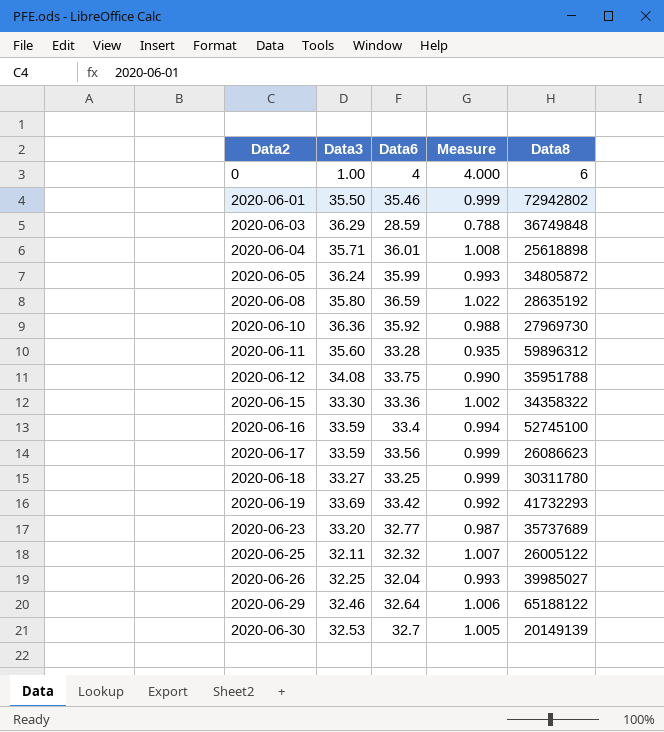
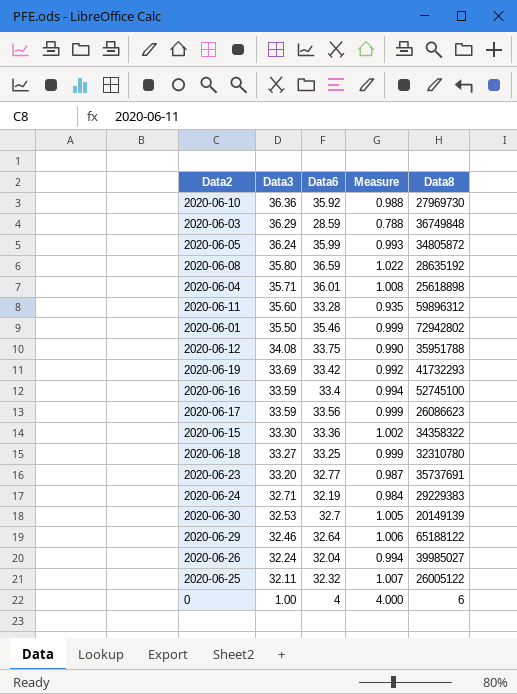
row order: Data2 ascending -> Data3 descending
2020-06-18 | Data8: 30311780 -> 32310780
2020-06-23 | Data8: 35737689 -> 35737691
row 2020-06-24: none -> 32.71 | 32.19 | 0.984 | 29229383
2020-06-26 | Data3: 32.25 -> 32.24
2020-06-26 | Measure: 0.993 -> 0.994

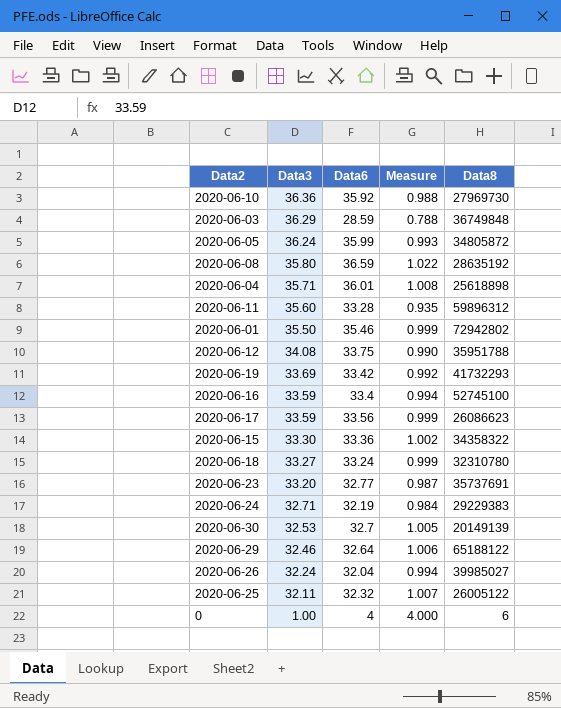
2020-06-18 | Data6: 33.25 -> 33.24

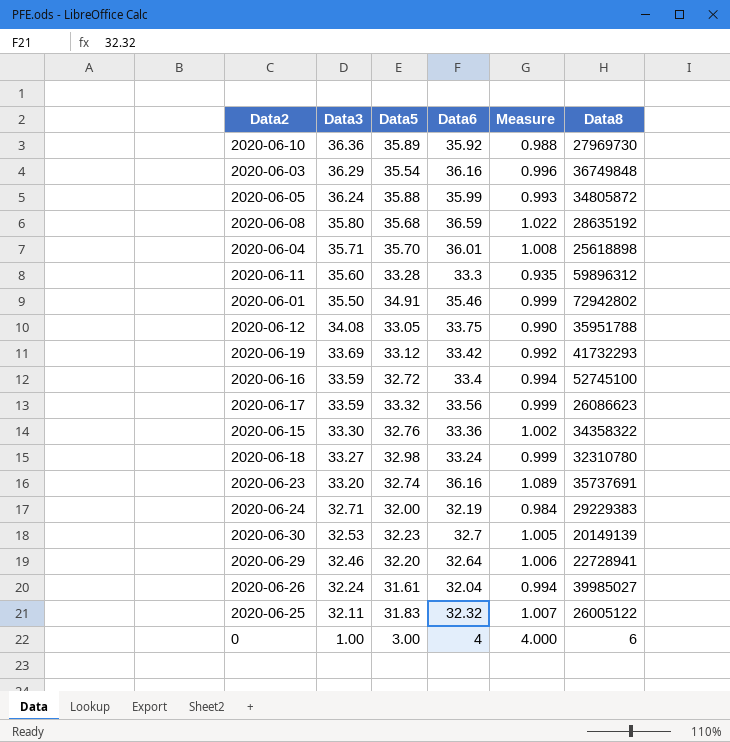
column Data5 | position: none -> 3
2020-06-03 | Data6: 28.59 -> 36.16
2020-06-03 | Measure: 0.788 -> 0.996
2020-06-11 | Data6: 33.28 -> 33.3
2020-06-23 | Data6: 32.77 -> 36.16
2020-06-23 | Measure: 0.987 -> 1.089
2020-06-29 | Data8: 65188122 -> 22728941

